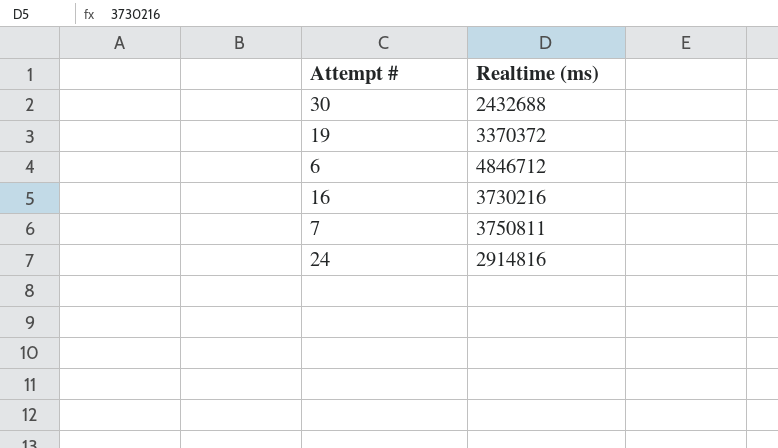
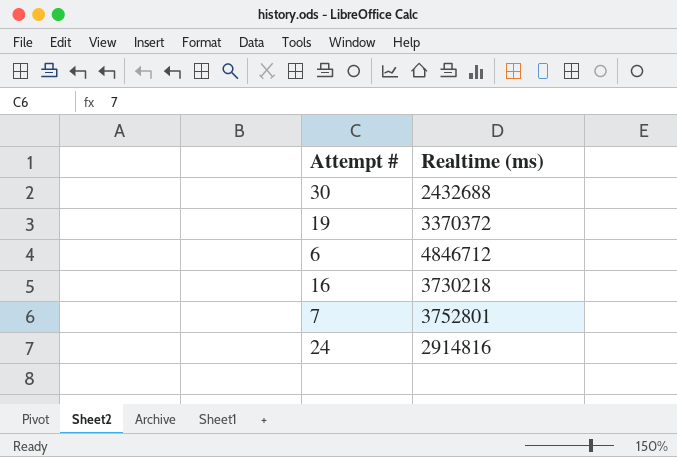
16 | Realtime (ms): 3730216 -> 3730218
7 | Realtime (ms): 3750811 -> 3752801

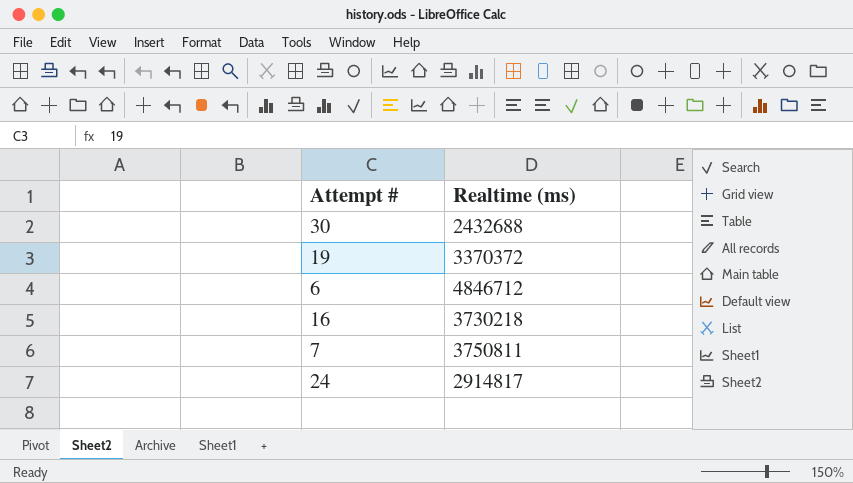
7 | Realtime (ms): 3752801 -> 3750811
24 | Realtime (ms): 2914816 -> 2914817

